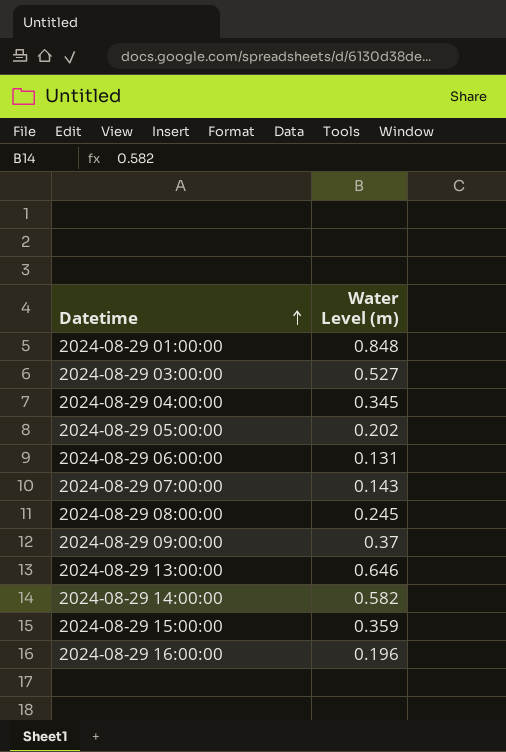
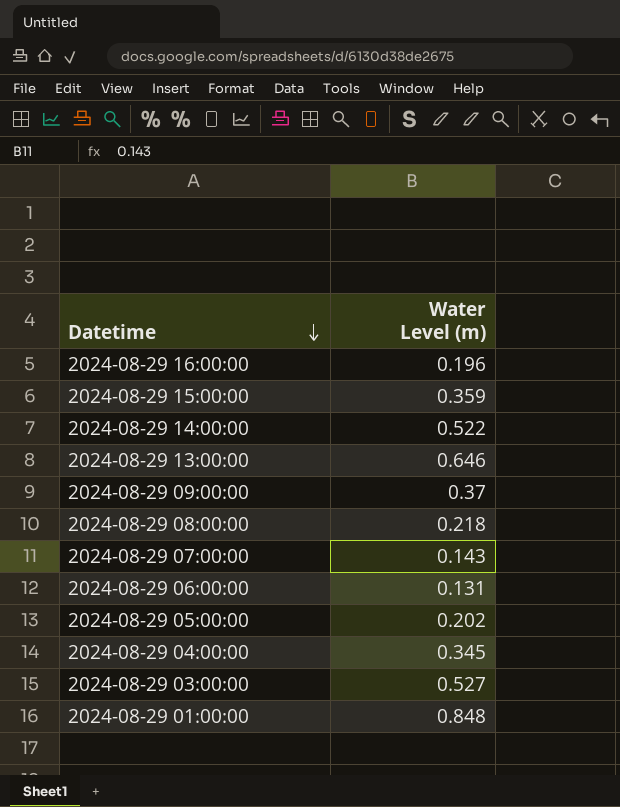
row order: Datetime ascending -> Datetime descending
2024-08-29 14:00:00 | Water Level (m): 0.582 -> 0.522
2024-08-29 08:00:00 | Water Level (m): 0.245 -> 0.218

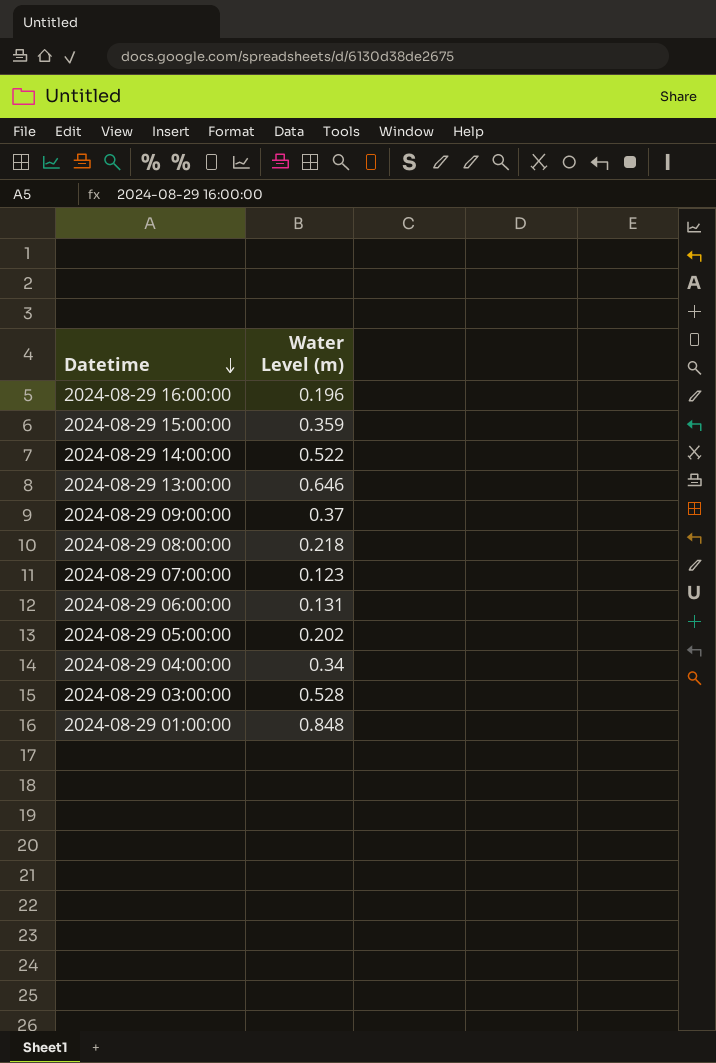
2024-08-29 07:00:00 | Water Level (m): 0.143 -> 0.123
2024-08-29 04:00:00 | Water Level (m): 0.345 -> 0.34
2024-08-29 03:00:00 | Water Level (m): 0.527 -> 0.528

